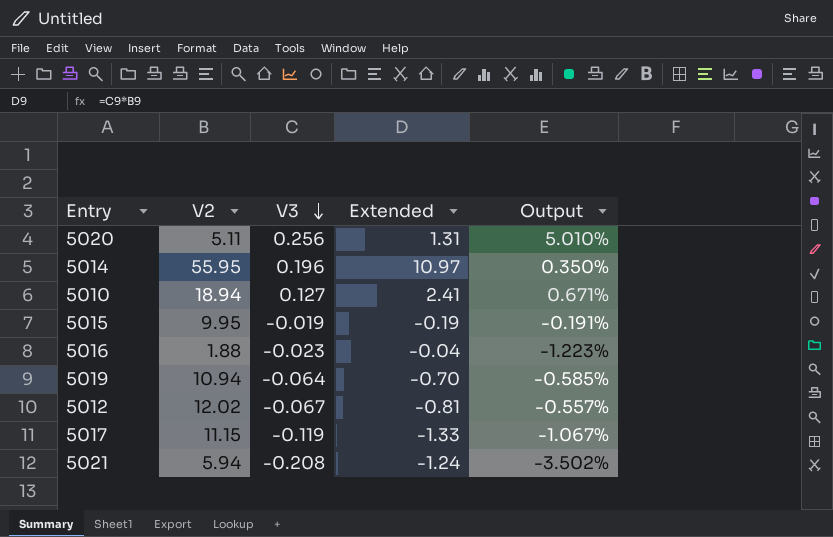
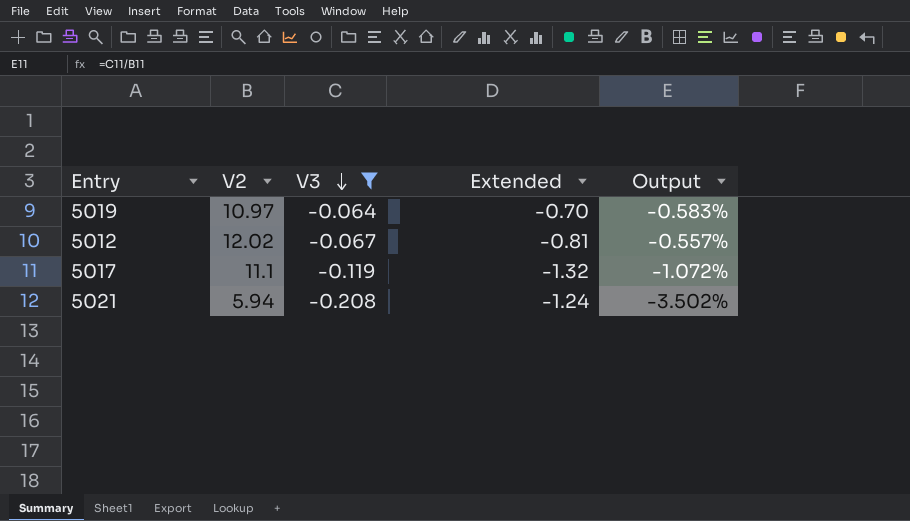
filter: none -> V3 <= -0.064
5019 | V2: 10.94 -> 10.97
5019 | Output: -0.585% -> -0.583%
5017 | V2: 11.15 -> 11.1
5017 | Extended: -1.33 -> -1.32
5017 | Output: -1.067% -> -1.072%

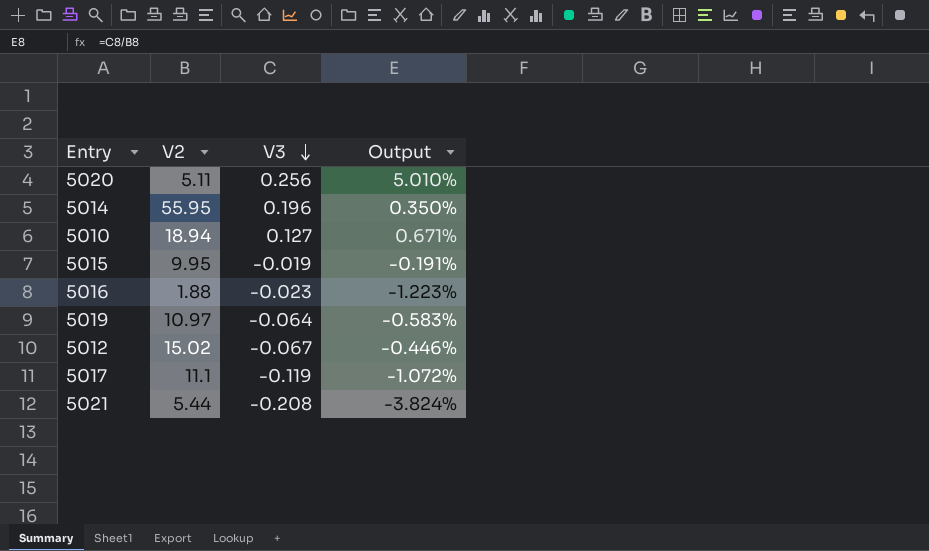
filter: V3 <= -0.064 -> none
column Extended | formula: [V2] * [V3] -> none
5012 | V2: 12.02 -> 15.02
5012 | Output: -0.557% -> -0.446%
5021 | V2: 5.94 -> 5.44
5021 | Output: -3.502% -> -3.824%

